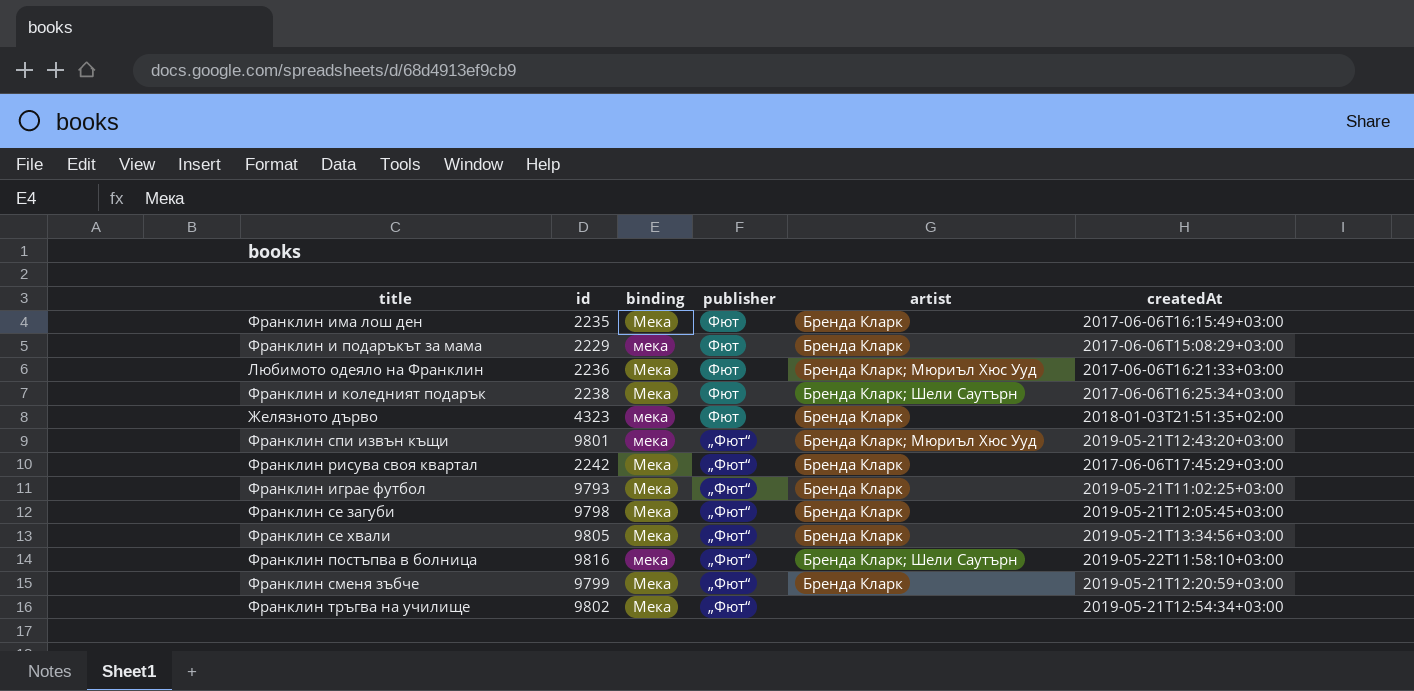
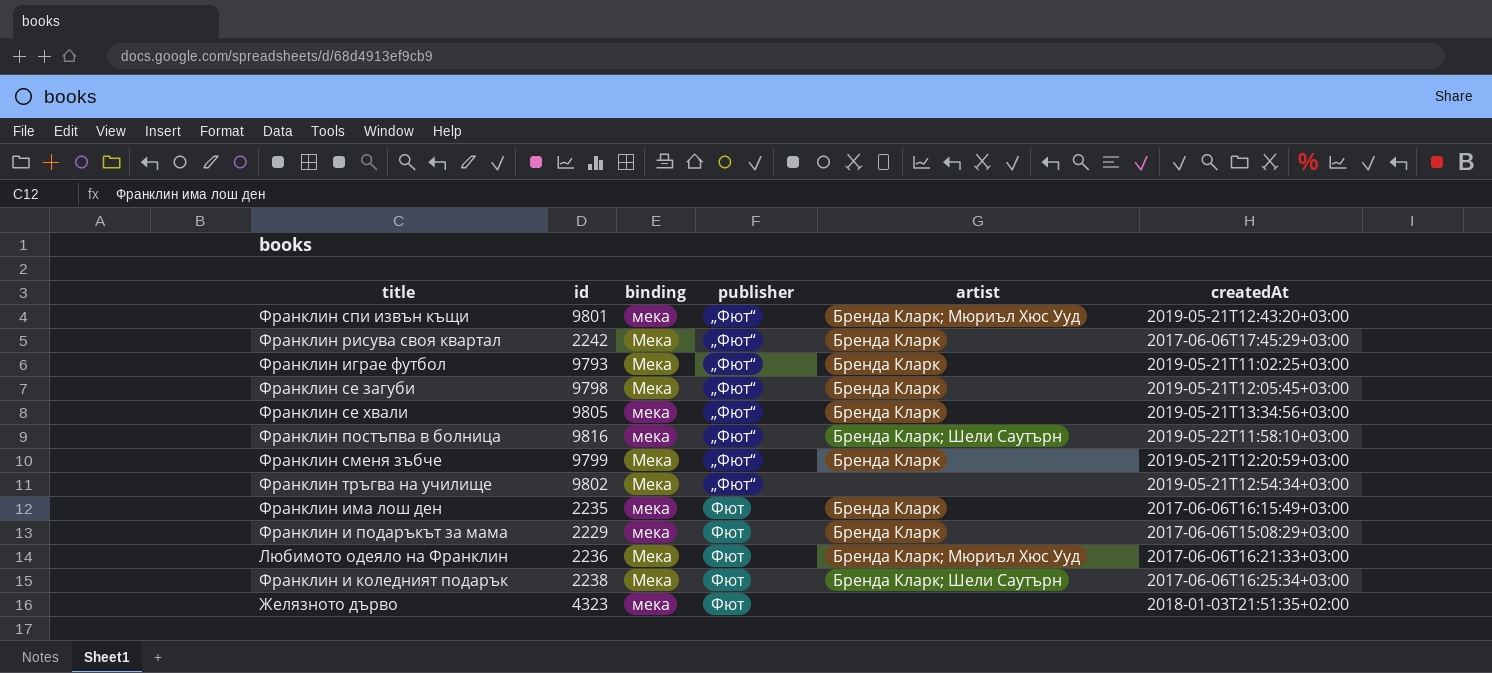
row order: publisher ascending -> publisher descending
Франклин се хвали | binding: Мека -> мека
Франклин има лош ден | binding: Мека -> мека
Желязното дърво | artist: Бренда Кларк -> none

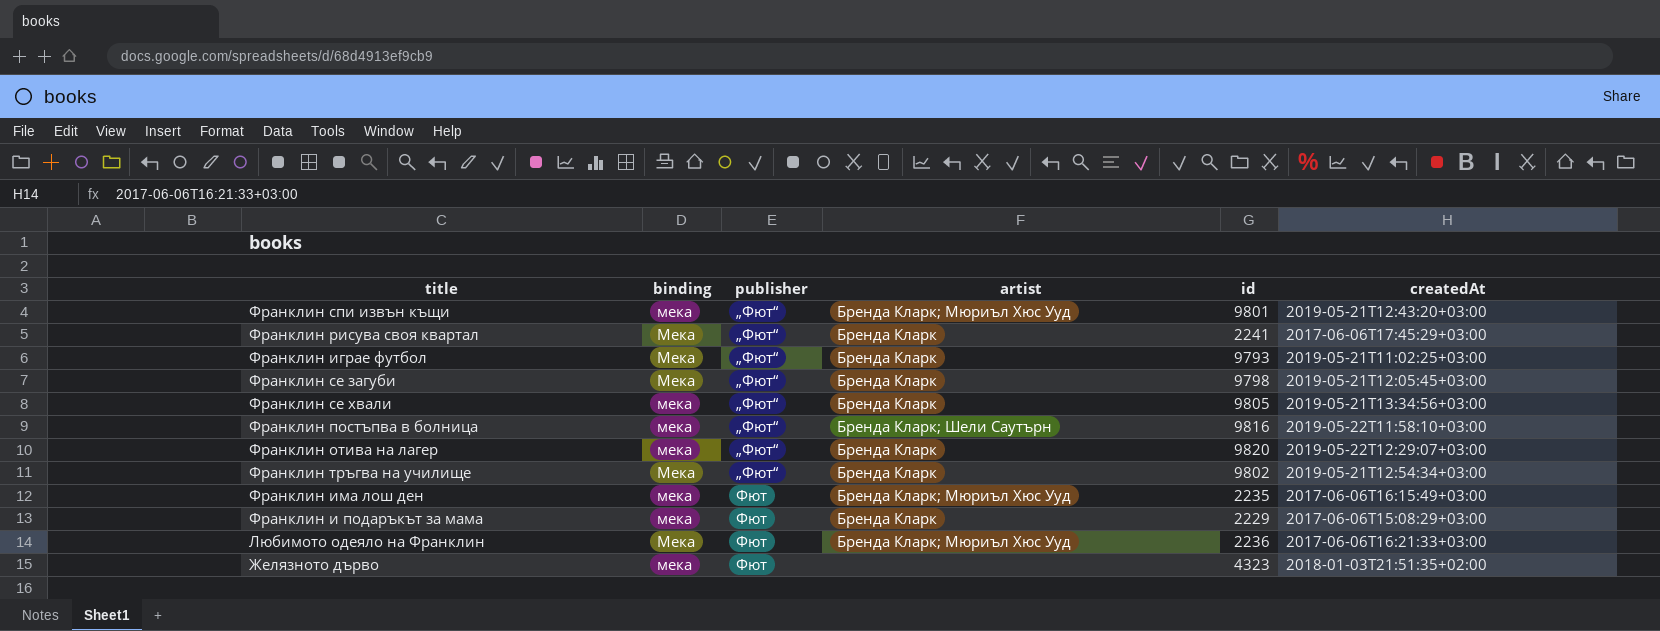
column id | position: 2 -> 5
row Франклин сменя зъбче: 9799 | Мека | „Фют“ | Бренда Кларк | 2019-05-21T12:20:59+03:00 -> none
row Франклин и коледният подарък: 2238 | Мека | Фют | Бренда Кларк; Шели Саутърн | 2017-06-06T16:25:34+03:00 -> none
Франклин рисува своя квартал | id: 2242 -> 2241
row Франклин отива на лагер: none -> мека | „Фют“ | Бренда Кларк | 9820 | 2019-05-22T12:29:07+03:00
Франклин тръгва на училище | artist: none -> Бренда Кларк
Франклин има лош ден | artist: Бренда Кларк -> Бренда Кларк; Мюриъл Хюс Ууд

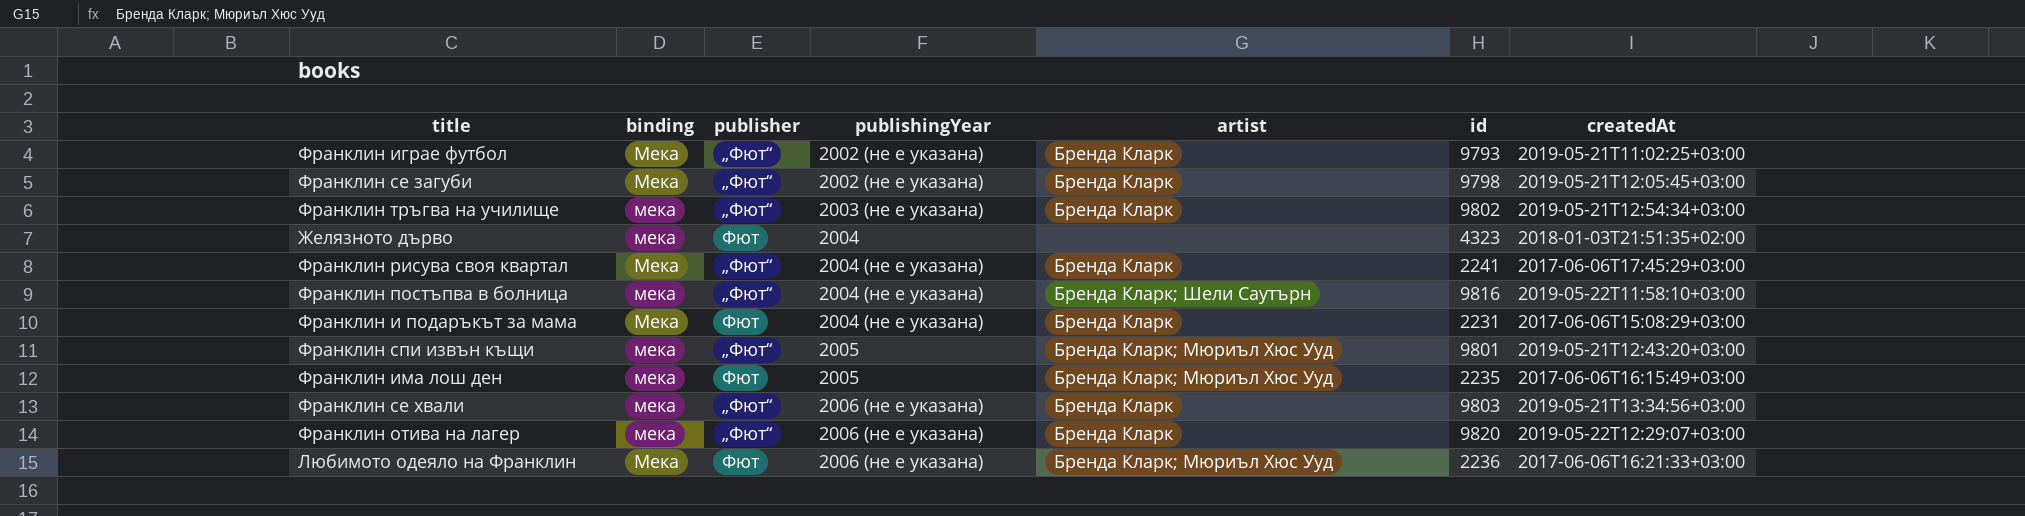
row order: publisher descending -> publishingYear ascending
column publishingYear | position: none -> 4
Франклин тръгва на училище | binding: Мека -> мека
Франклин и подаръкът за мама | binding: мека -> Мека
Франклин и подаръкът за мама | id: 2229 -> 2231
Франклин се хвали | id: 9805 -> 9803

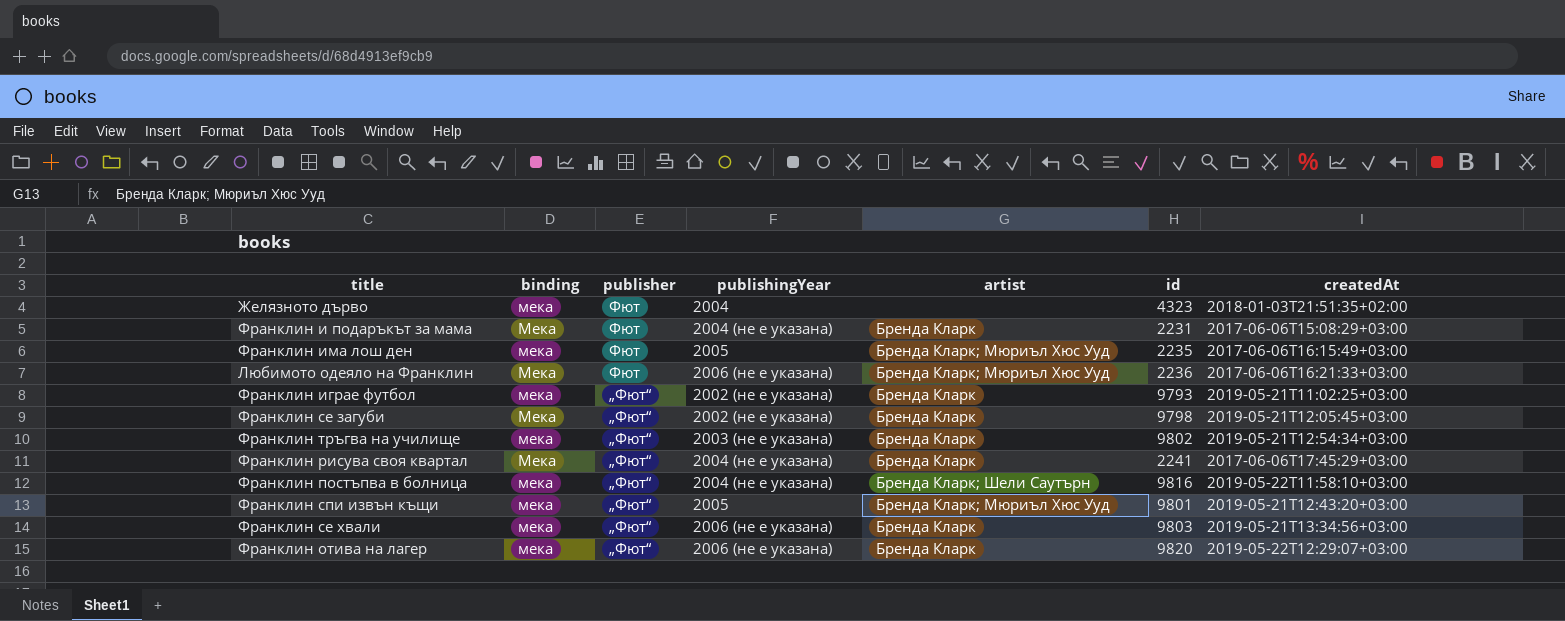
row order: publishingYear ascending -> publisher ascending
Франклин играе футбол | binding: Мека -> мека

